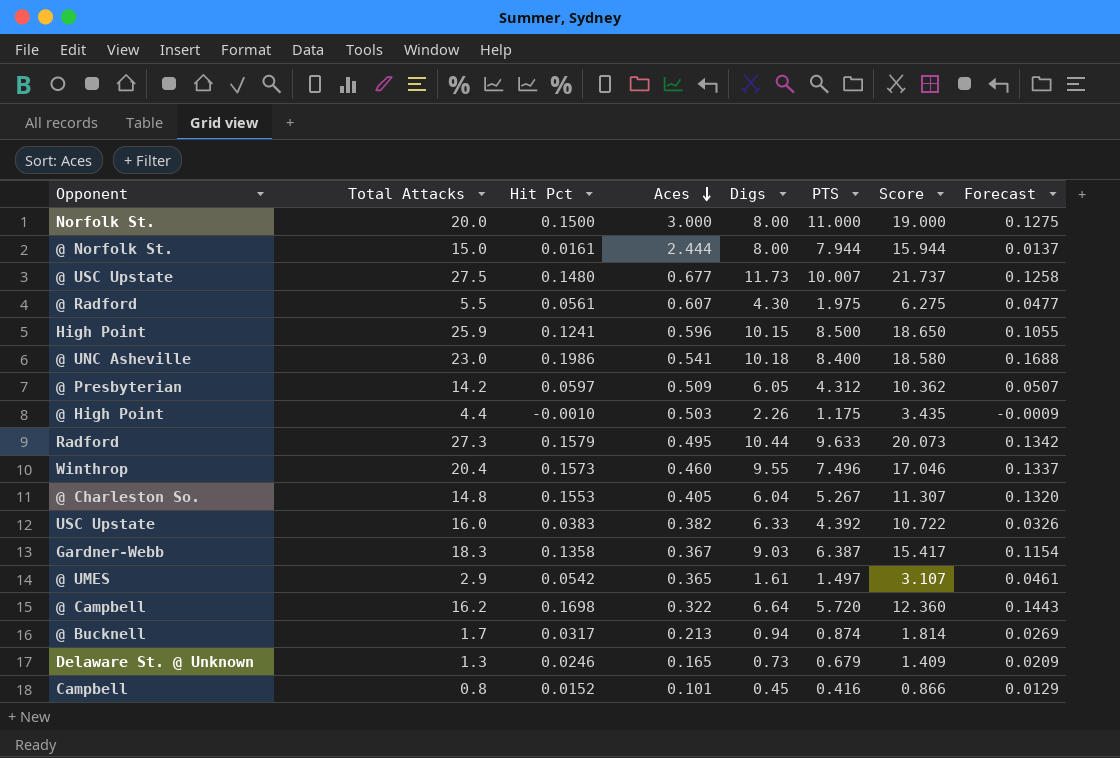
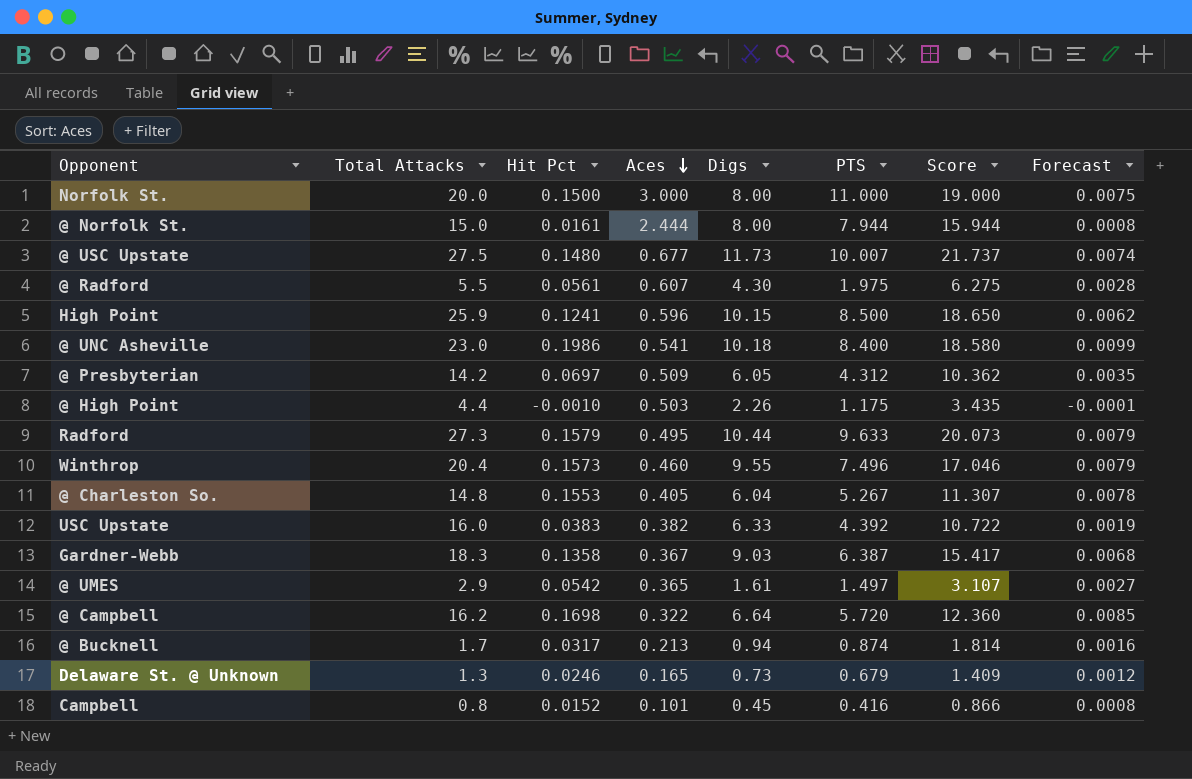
column Forecast | formula: [Hit Pct] * 0.85 -> [Hit Pct] * 0.05
@ Presbyterian | Hit Pct: 0.0597 -> 0.0697

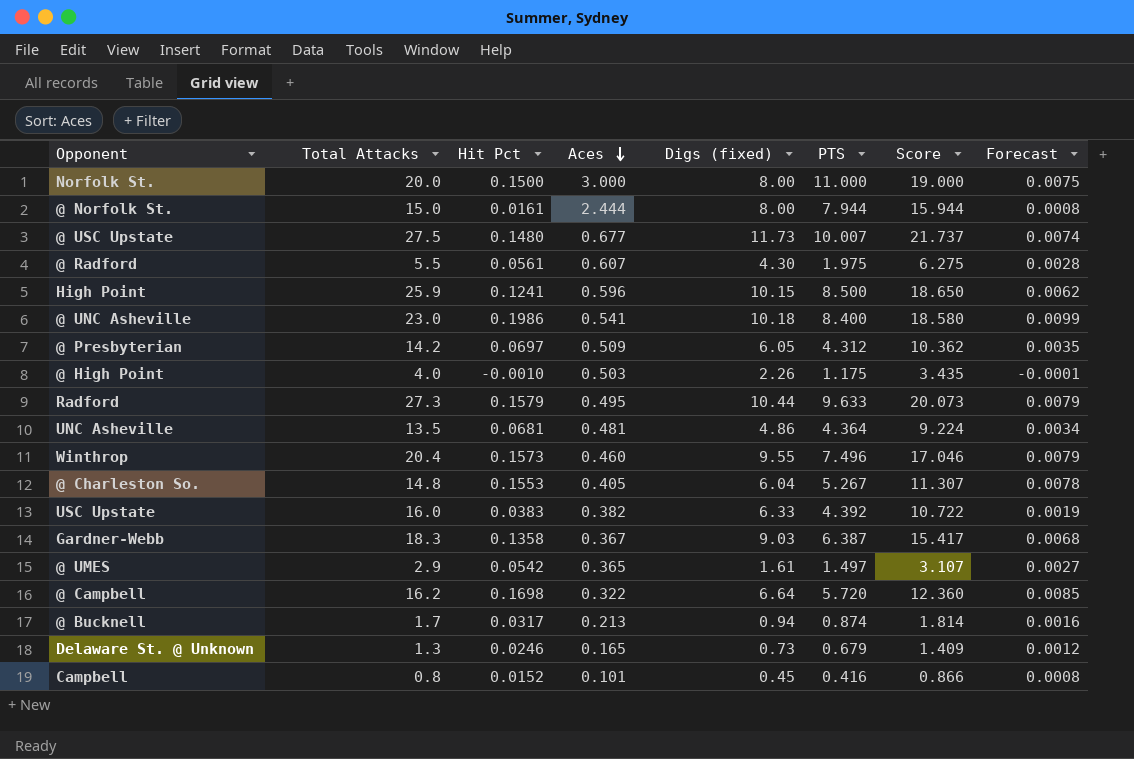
column name: Digs -> Digs (fixed)
@ High Point | Total Attacks: 4.4 -> 4.0
row UNC Asheville: none -> 13.5 | 0.0681 | 0.481 | 4.86 | 4.364 | 9.224 | 0.0034

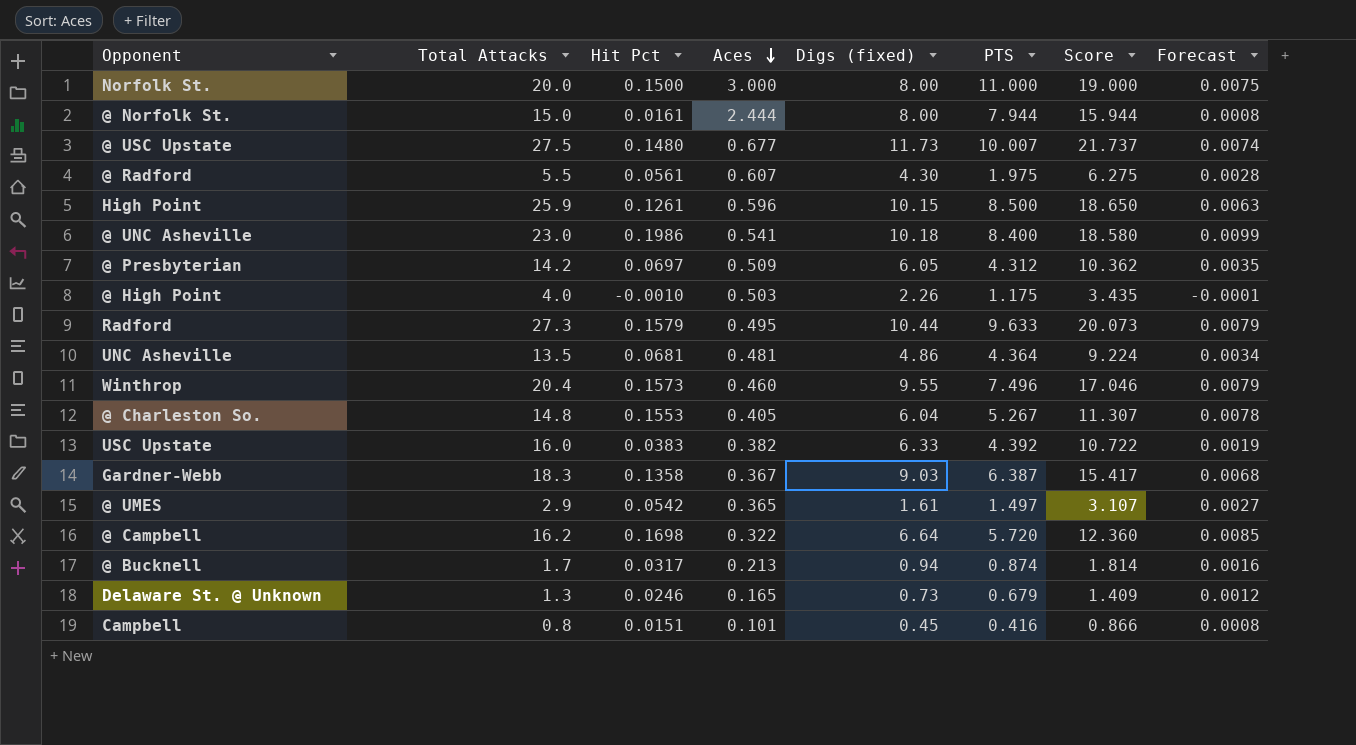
High Point | Hit Pct: 0.1241 -> 0.1261
High Point | Forecast: 0.0062 -> 0.0063
Campbell | Hit Pct: 0.0152 -> 0.0151

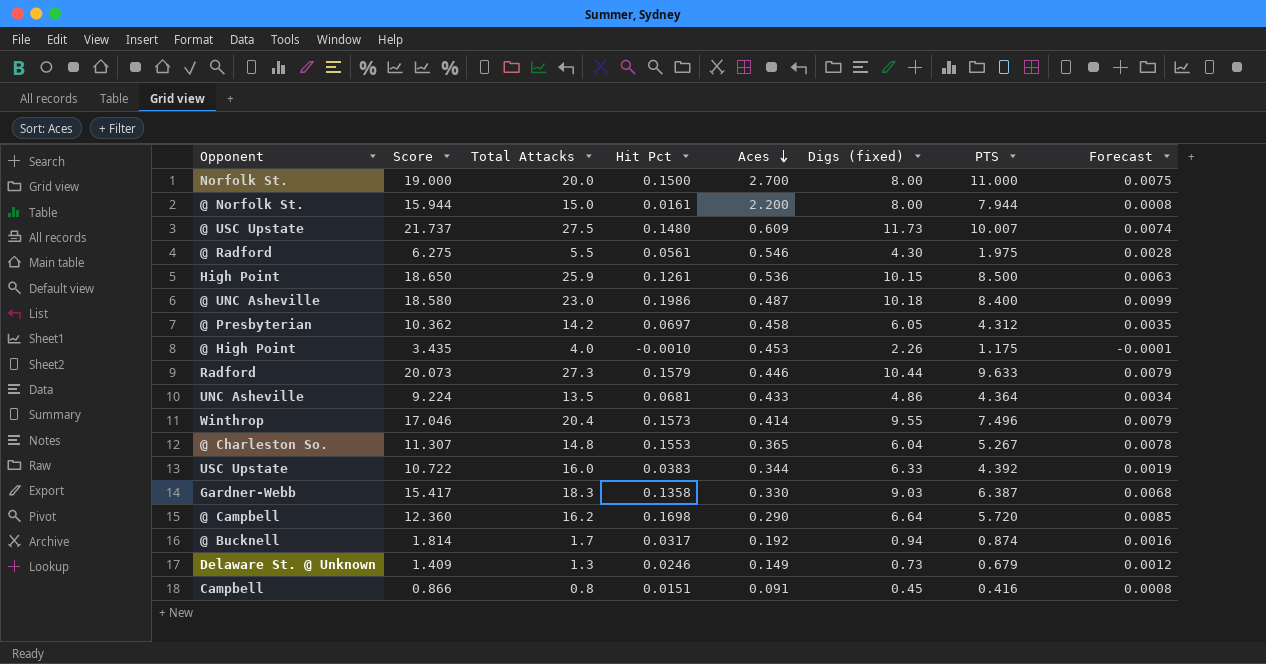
column Score | position: 7 -> 2
row @ UMES: 2.9 | 0.0542 | 0.365 | 1.61 | 1.497 | 3.107 | 0.0027 -> none
Norfolk St. | Aces: 3.000 -> 2.700
@ Norfolk St. | Aces: 2.444 -> 2.200
@ USC Upstate | Aces: 0.677 -> 0.609
@ Radford | Aces: 0.607 -> 0.546
High Point | Aces: 0.596 -> 0.536
@ UNC Asheville | Aces: 0.541 -> 0.487
@ Presbyterian | Aces: 0.509 -> 0.458
@ High Point | Aces: 0.503 -> 0.453
Radford | Aces: 0.495 -> 0.446
UNC Asheville | Aces: 0.481 -> 0.433
Winthrop | Aces: 0.460 -> 0.414
@ Charleston So. | Aces: 0.405 -> 0.365
USC Upstate | Aces: 0.382 -> 0.344
Gardner-Webb | Aces: 0.367 -> 0.330
@ Campbell | Aces: 0.322 -> 0.290
@ Bucknell | Aces: 0.213 -> 0.192
Delaware St. @ Unknown | Aces: 0.165 -> 0.149
Campbell | Aces: 0.101 -> 0.091

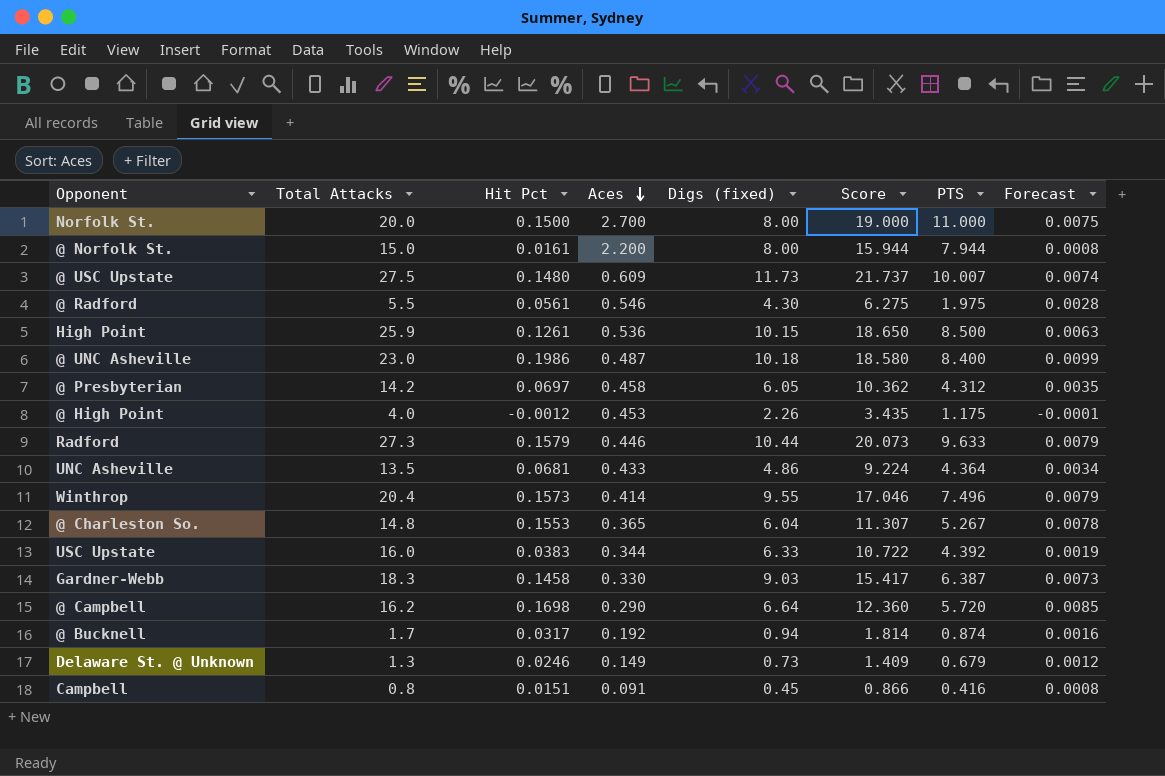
column Score | position: 2 -> 6
@ High Point | Hit Pct: -0.0010 -> -0.0012
Gardner-Webb | Hit Pct: 0.1358 -> 0.1458
Gardner-Webb | Forecast: 0.0068 -> 0.0073

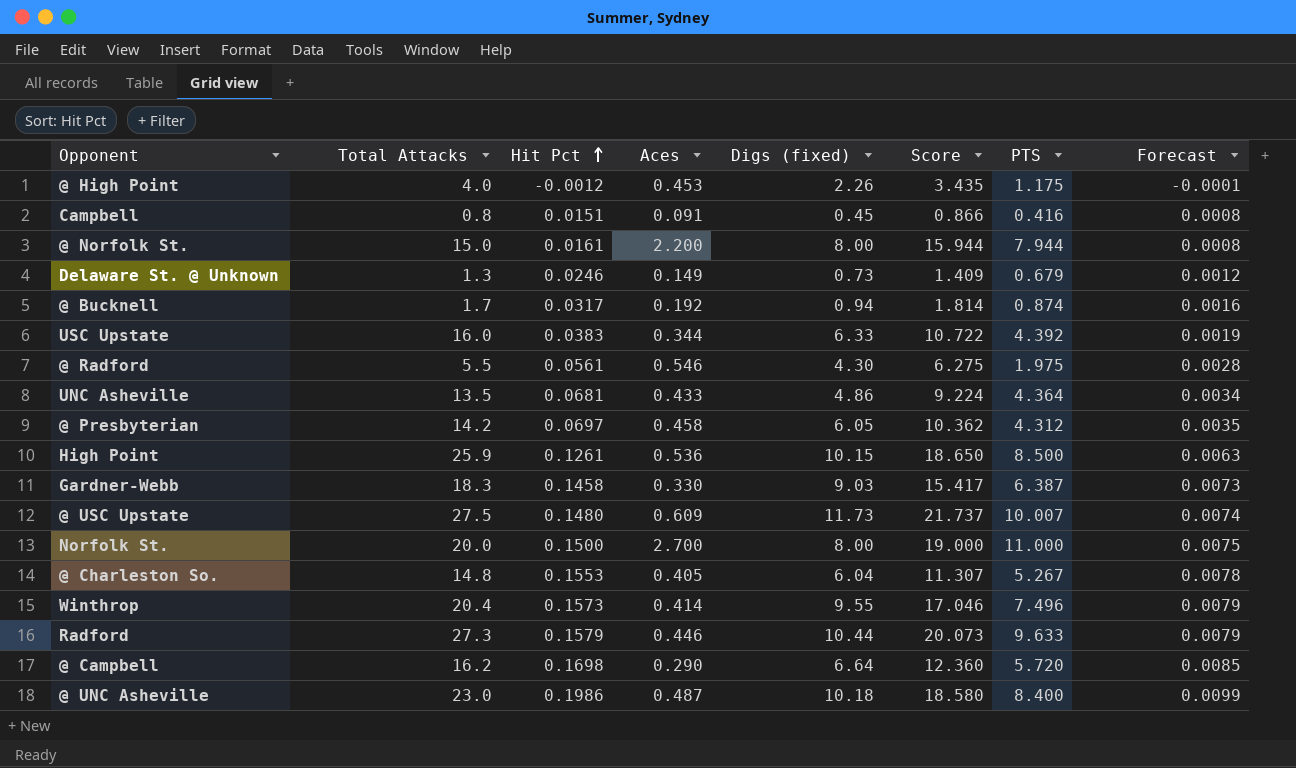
row order: Aces descending -> Hit Pct ascending
@ Charleston So. | Aces: 0.365 -> 0.405

